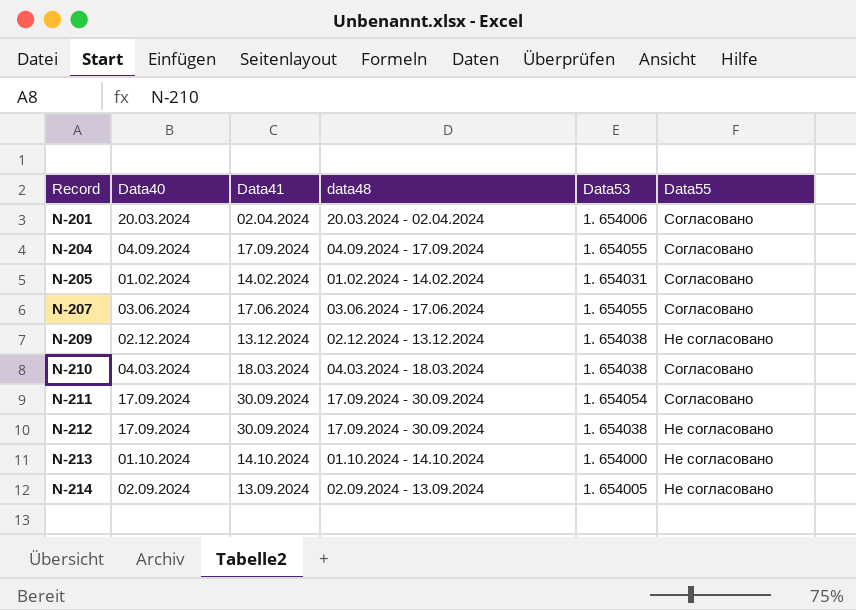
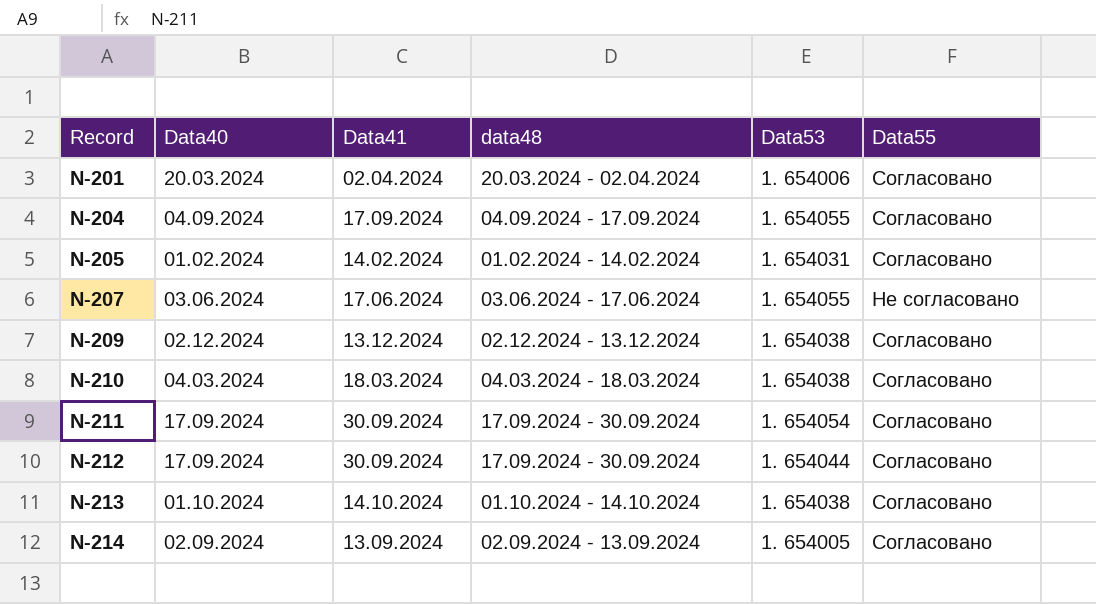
N-207 | Data55: Согласовано -> Не согласовано
N-209 | Data55: Не согласовано -> Согласовано
N-212 | Data53: 1. 654038 -> 1. 654044
N-212 | Data55: Не согласовано -> Согласовано
N-213 | Data53: 1. 654000 -> 1. 654038
N-213 | Data55: Не согласовано -> Согласовано
N-214 | Data55: Не согласовано -> Согласовано

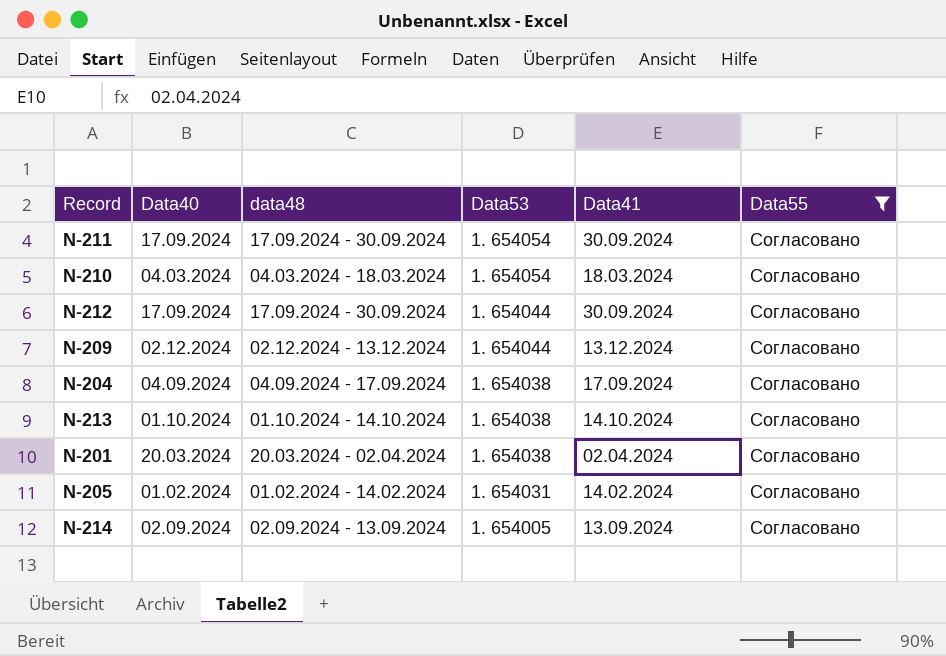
filter: none -> Data55 = Согласовано
row order: Record ascending -> Data53 descending
column Data41 | position: 3 -> 5
N-210 | Data53: 1. 654038 -> 1. 654054
N-209 | Data53: 1. 654038 -> 1. 654044
N-204 | Data53: 1. 654055 -> 1. 654038
N-201 | Data53: 1. 654006 -> 1. 654038

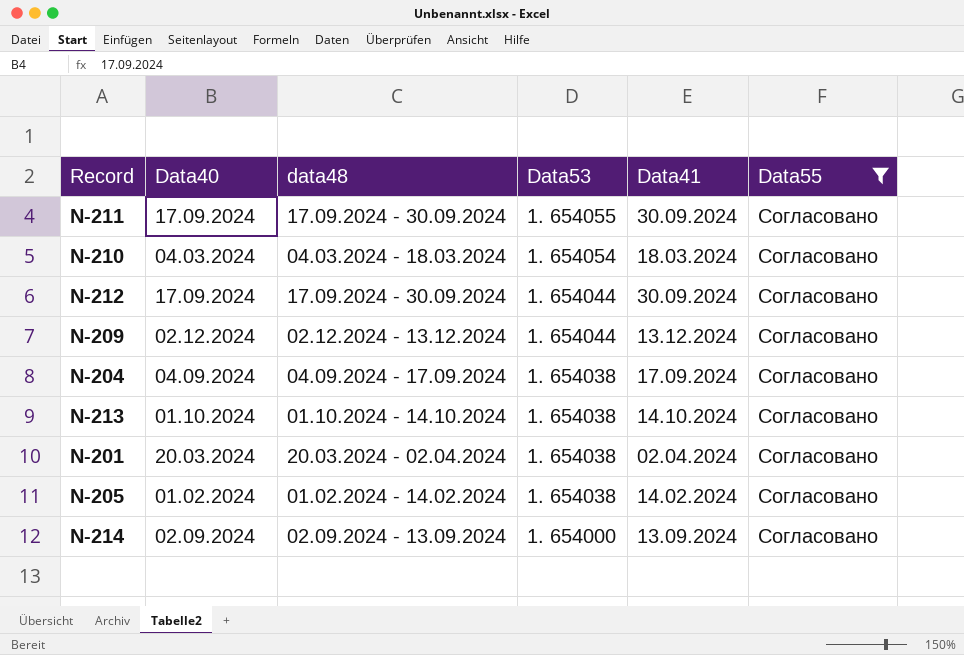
N-211 | Data53: 1. 654054 -> 1. 654055
N-205 | Data53: 1. 654031 -> 1. 654038
N-214 | Data53: 1. 654005 -> 1. 654000

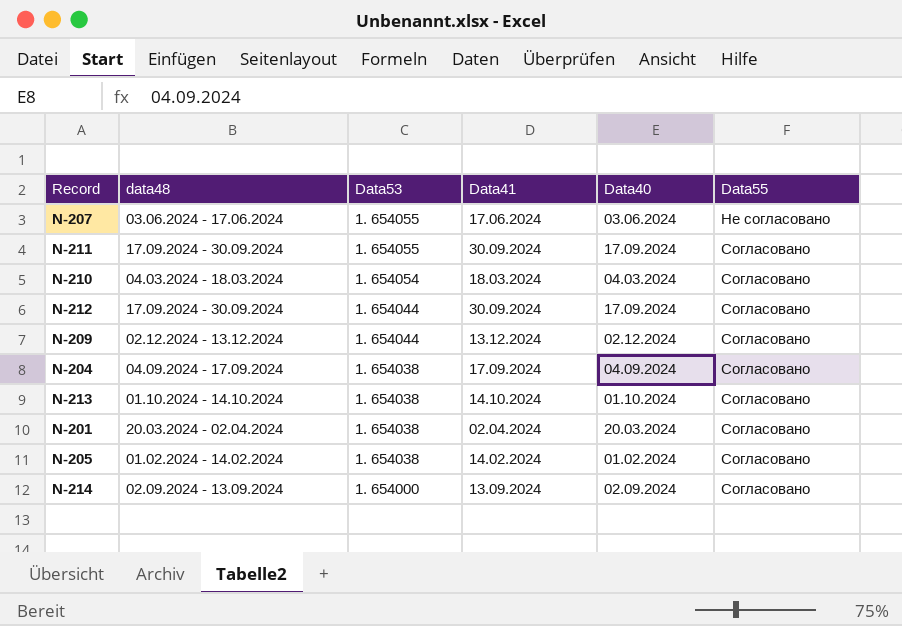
filter: Data55 = Согласовано -> none
column Data40 | position: 2 -> 5

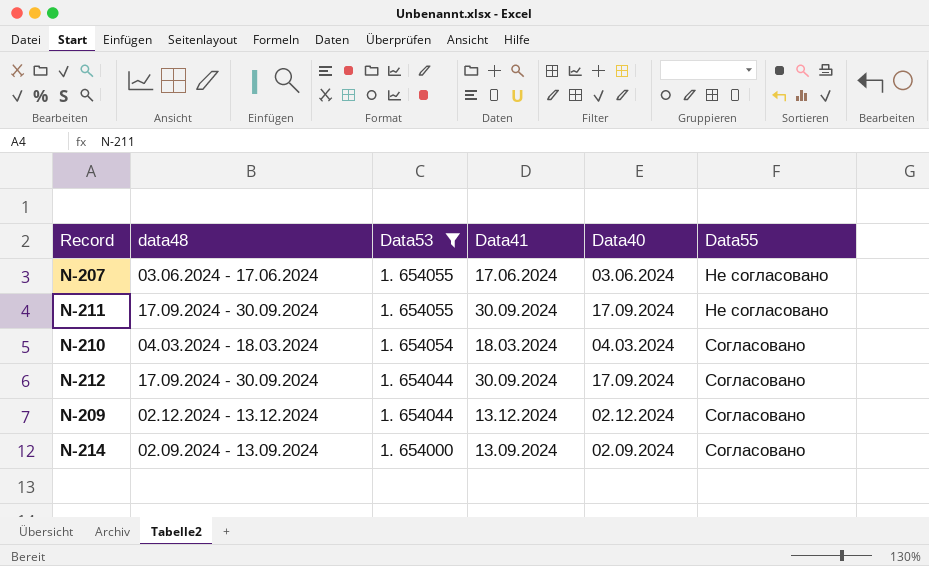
filter: none -> Data53 != 1. 654038
N-211 | Data55: Согласовано -> Не согласовано

